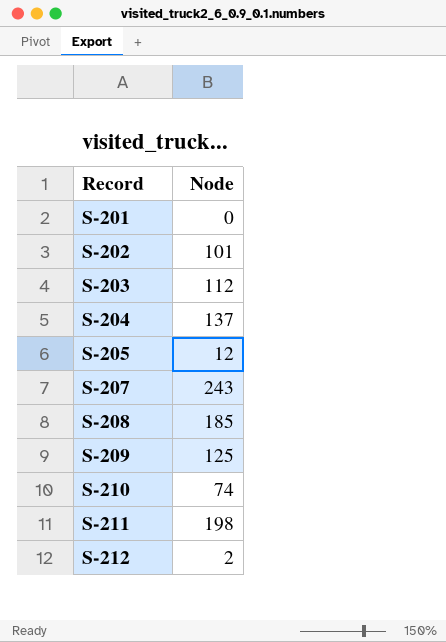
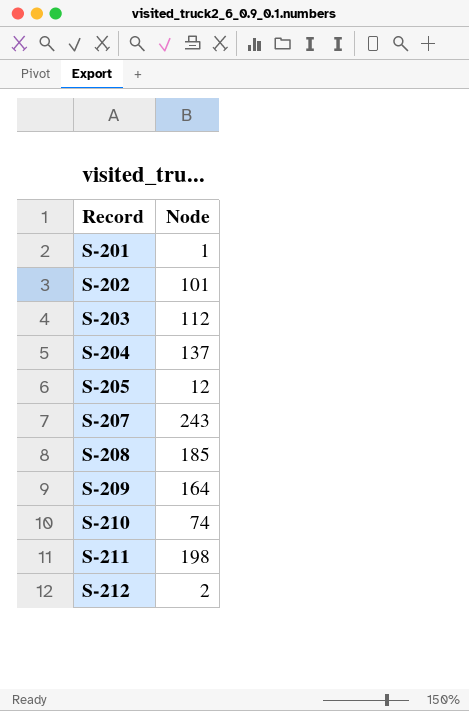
S-201 | Node: 0 -> 1
S-209 | Node: 125 -> 164

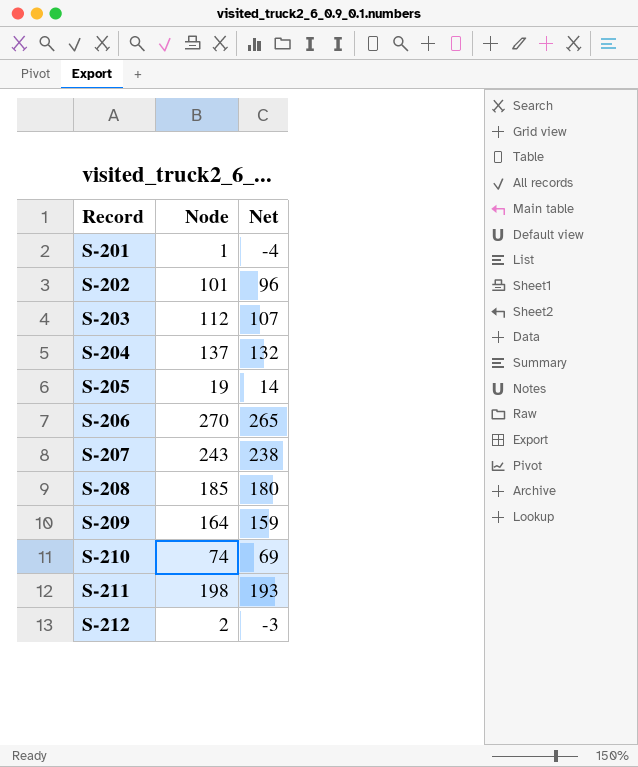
column Net | formula: none -> [Node] - 5
S-205 | Node: 12 -> 19
row S-206: none -> 270 | 265

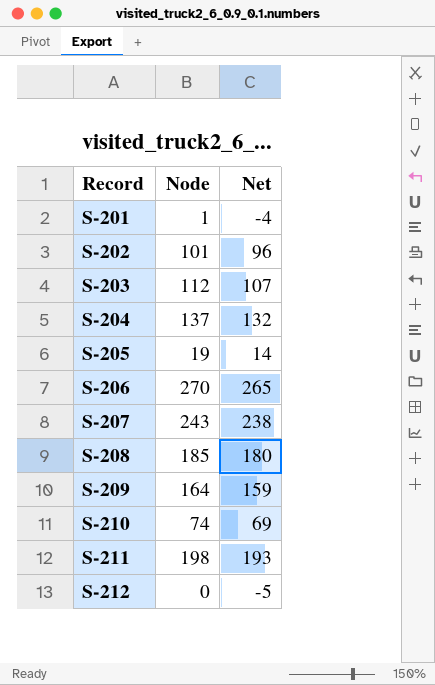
S-212 | Node: 2 -> 0
S-212 | Net: -3 -> -5

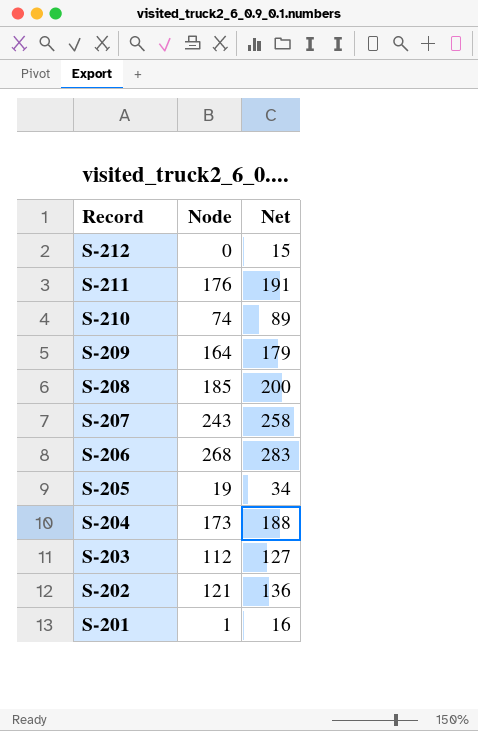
row order: Record ascending -> Record descending
column Net | formula: [Node] - 5 -> [Node] + 15
S-211 | Node: 198 -> 176
S-206 | Node: 270 -> 268
S-204 | Node: 137 -> 173
S-202 | Node: 101 -> 121

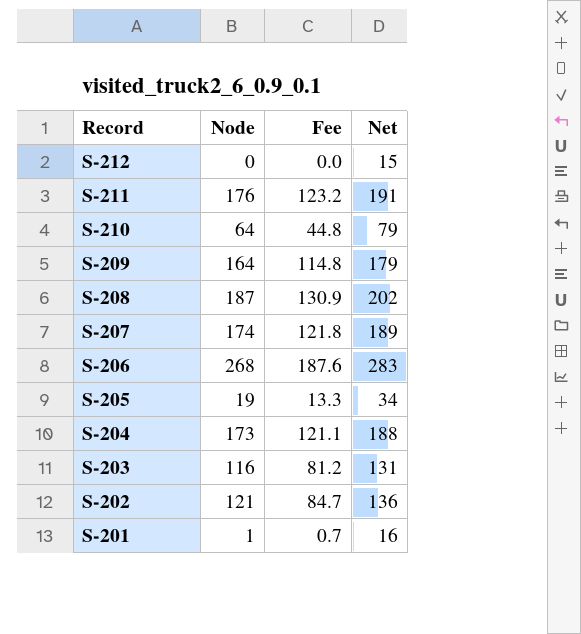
column Fee | formula: none -> [Node] * 0.7
S-210 | Node: 74 -> 64
S-210 | Net: 89 -> 79
S-208 | Node: 185 -> 187
S-208 | Net: 200 -> 202
S-207 | Node: 243 -> 174
S-207 | Net: 258 -> 189
S-203 | Node: 112 -> 116
S-203 | Net: 127 -> 131

